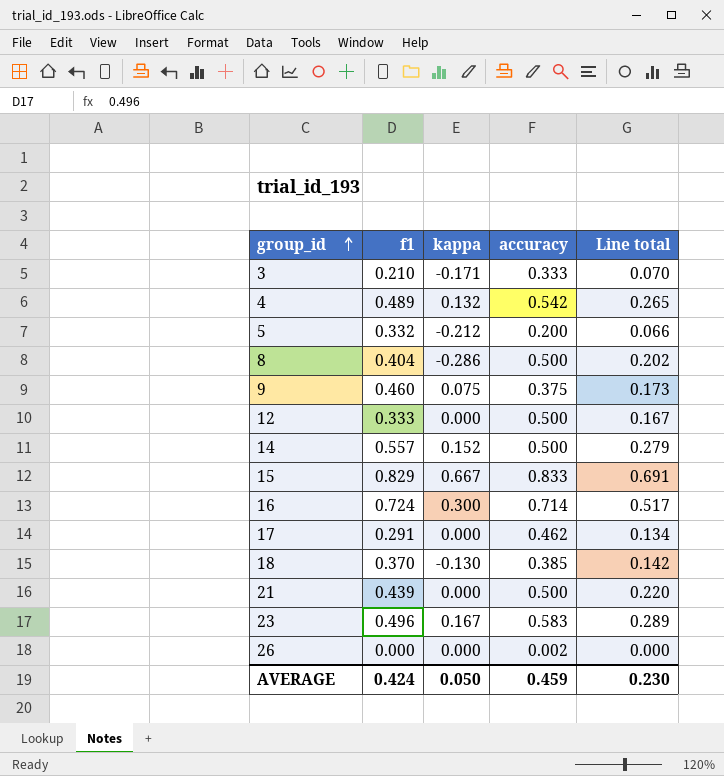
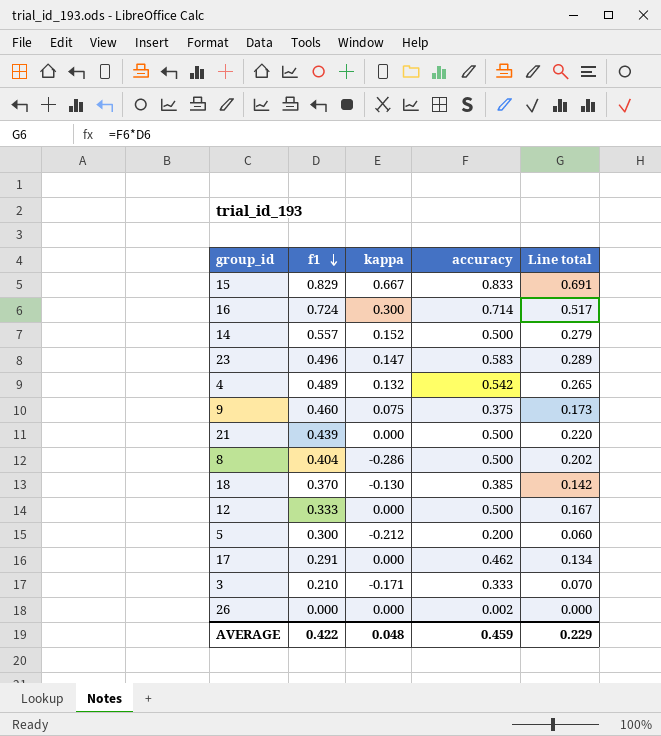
row order: group_id ascending -> f1 descending
23 | kappa: 0.167 -> 0.147
5 | f1: 0.332 -> 0.300
5 | Line total: 0.066 -> 0.060
AVERAGE | f1: 0.424 -> 0.422
AVERAGE | kappa: 0.050 -> 0.048
AVERAGE | Line total: 0.230 -> 0.229

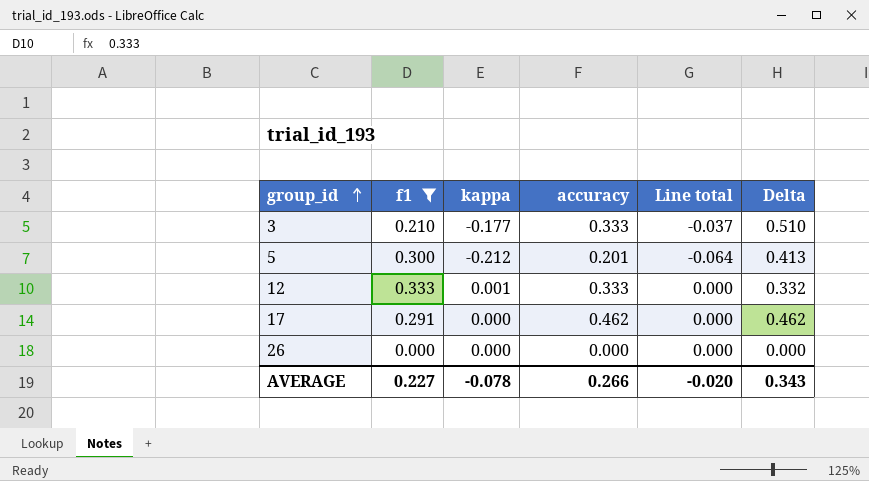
filter: none -> f1 <= 0.333
row order: f1 descending -> group_id ascending
column Line total | formula: [f1] * [accuracy] -> [f1] * [kappa]
column Delta | formula: none -> [accuracy] - [kappa]
3 | kappa: -0.171 -> -0.177
5 | accuracy: 0.200 -> 0.201
12 | kappa: 0.000 -> 0.001
12 | accuracy: 0.500 -> 0.333
26 | accuracy: 0.002 -> 0.000
AVERAGE | f1: 0.422 -> 0.227
AVERAGE | kappa: 0.048 -> -0.078
AVERAGE | accuracy: 0.459 -> 0.266
AVERAGE | Line total: 0.229 -> -0.020

